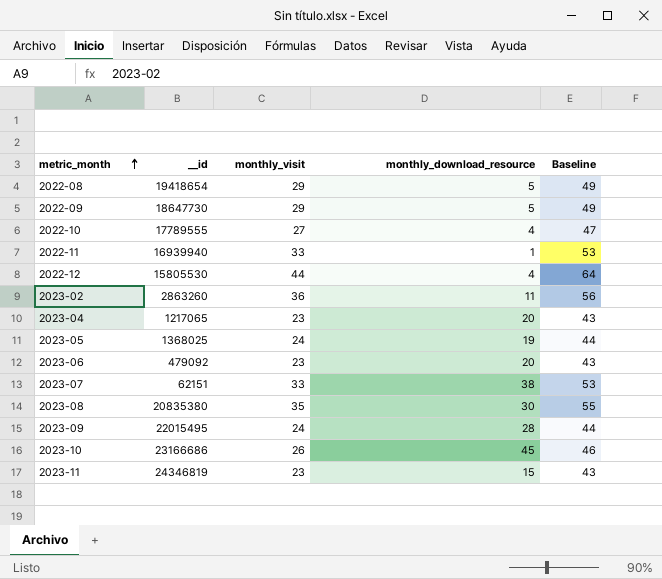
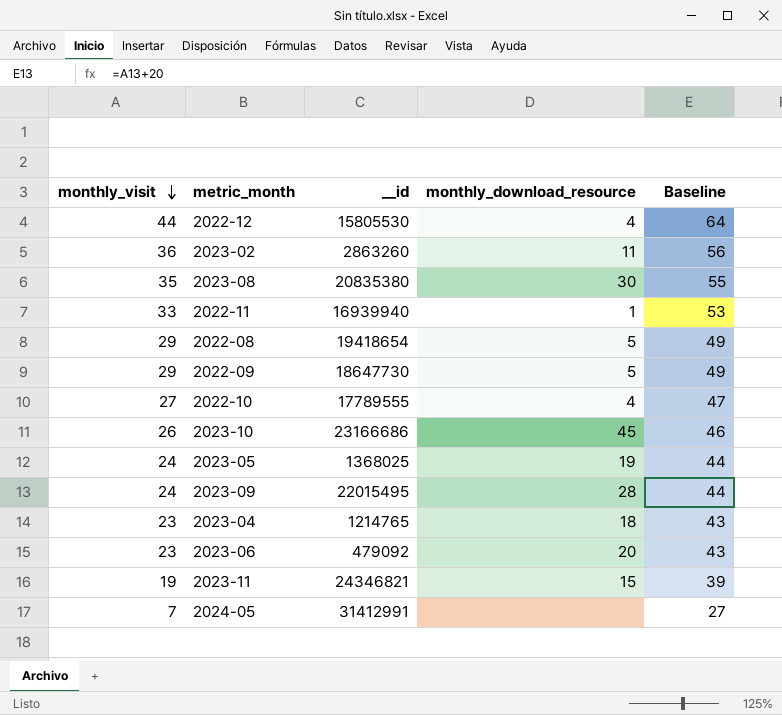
row order: metric_month ascending -> monthly_visit descending
column monthly_visit | position: 3 -> 1
row 2023-07: 62151 | 33 | 38 | 53 -> none
2023-04 | __id: 1217065 -> 1214765
2023-04 | monthly_download_resource: 20 -> 18
2023-11 | monthly_visit: 23 -> 19
2023-11 | __id: 24346819 -> 24346821
2023-11 | Baseline: 43 -> 39
row 2024-05: none -> 7 | 31412991 | none | 27

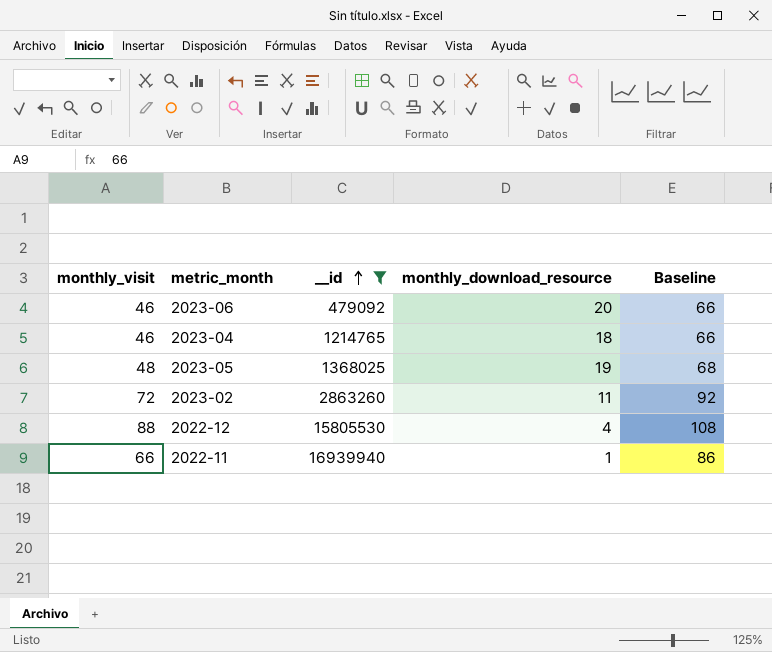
filter: none -> __id <= 16939940
row order: monthly_visit descending -> __id ascending
2023-06 | monthly_visit: 23 -> 46
2023-06 | Baseline: 43 -> 66
2023-04 | monthly_visit: 23 -> 46
2023-04 | Baseline: 43 -> 66
2023-05 | monthly_visit: 24 -> 48
2023-05 | Baseline: 44 -> 68
2023-02 | monthly_visit: 36 -> 72
2023-02 | Baseline: 56 -> 92
2022-12 | monthly_visit: 44 -> 88
2022-12 | Baseline: 64 -> 108
2022-11 | monthly_visit: 33 -> 66
2022-11 | Baseline: 53 -> 86

